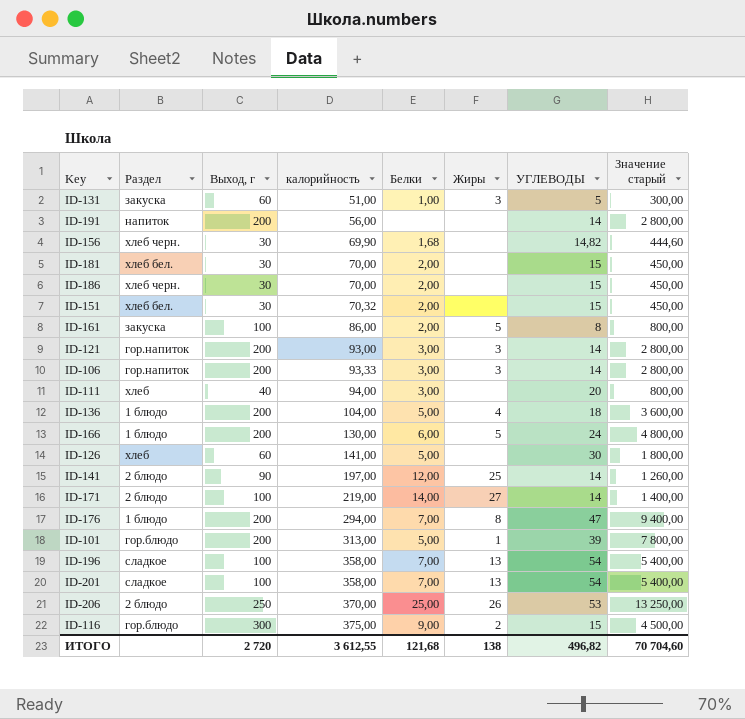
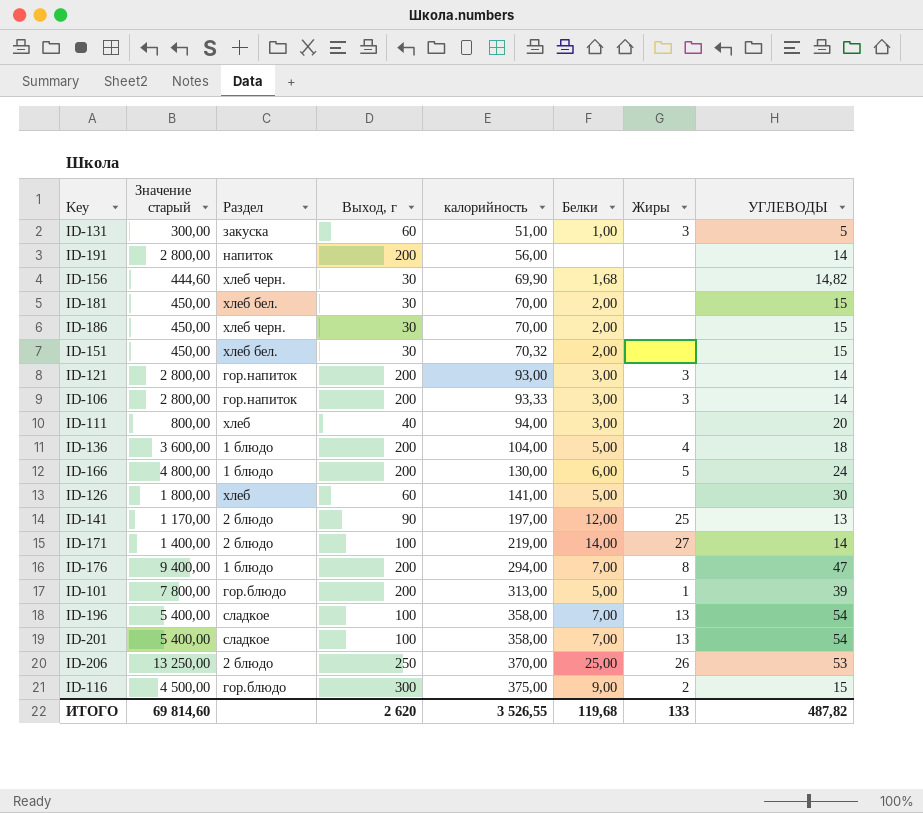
column Значение старый | position: 8 -> 2
row ID-161: закуска | 100 | 86,00 | 2,00 | 5 | 8 | 800,00 -> none
ID-141 | Значение старый: 1 260,00 -> 1 170,00
ID-141 | УГЛЕВОДЫ: 14 -> 13
ИТОГО | Значение старый: 70 704,60 -> 69 814,60
ИТОГО | Выход, г: 2 720 -> 2 620
ИТОГО | калорийность: 3 612,55 -> 3 526,55
ИТОГО | Белки: 121,68 -> 119,68
ИТОГО | Жиры: 138 -> 133
ИТОГО | УГЛЕВОДЫ: 496,82 -> 487,82

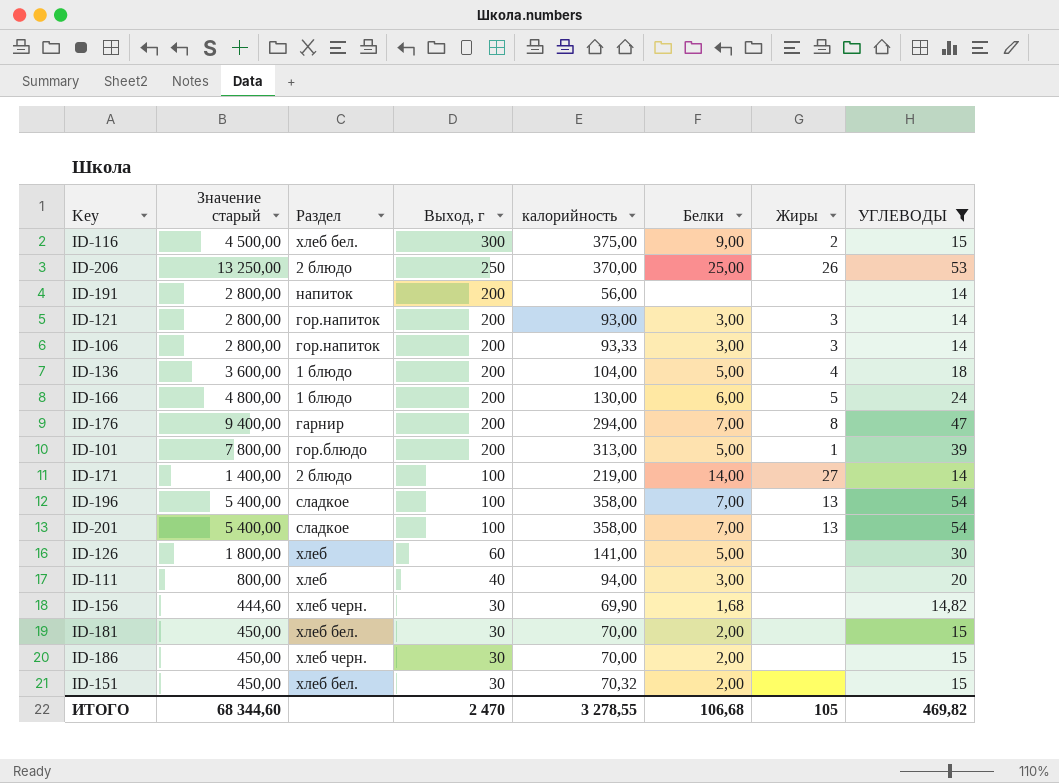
filter: none -> УГЛЕВОДЫ >= 14
row order: калорийность ascending -> Выход, г descending
ID-116 | Раздел: гор.блюдо -> хлеб бел.
ID-176 | Раздел: 1 блюдо -> гарнир
ИТОГО | Значение старый: 69 814,60 -> 68 344,60
ИТОГО | Выход, г: 2 620 -> 2 470
ИТОГО | калорийность: 3 526,55 -> 3 278,55
ИТОГО | Белки: 119,68 -> 106,68
ИТОГО | Жиры: 133 -> 105
ИТОГО | УГЛЕВОДЫ: 487,82 -> 469,82

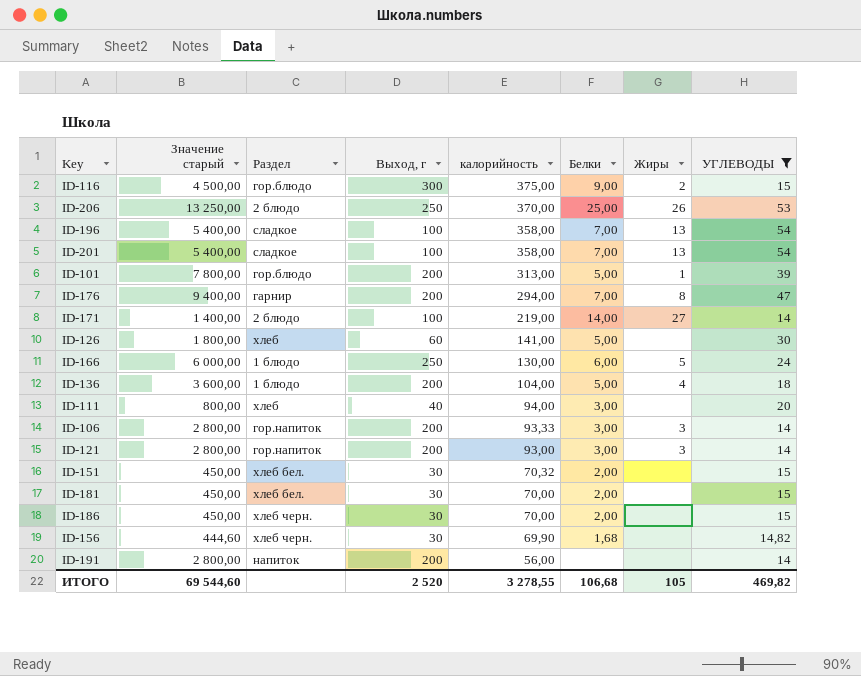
row order: Выход, г descending -> калорийность descending
ID-116 | Раздел: хлеб бел. -> гор.блюдо
ID-166 | Значение старый: 4 800,00 -> 6 000,00
ID-166 | Выход, г: 200 -> 250
ИТОГО | Значение старый: 68 344,60 -> 69 544,60
ИТОГО | Выход, г: 2 470 -> 2 520

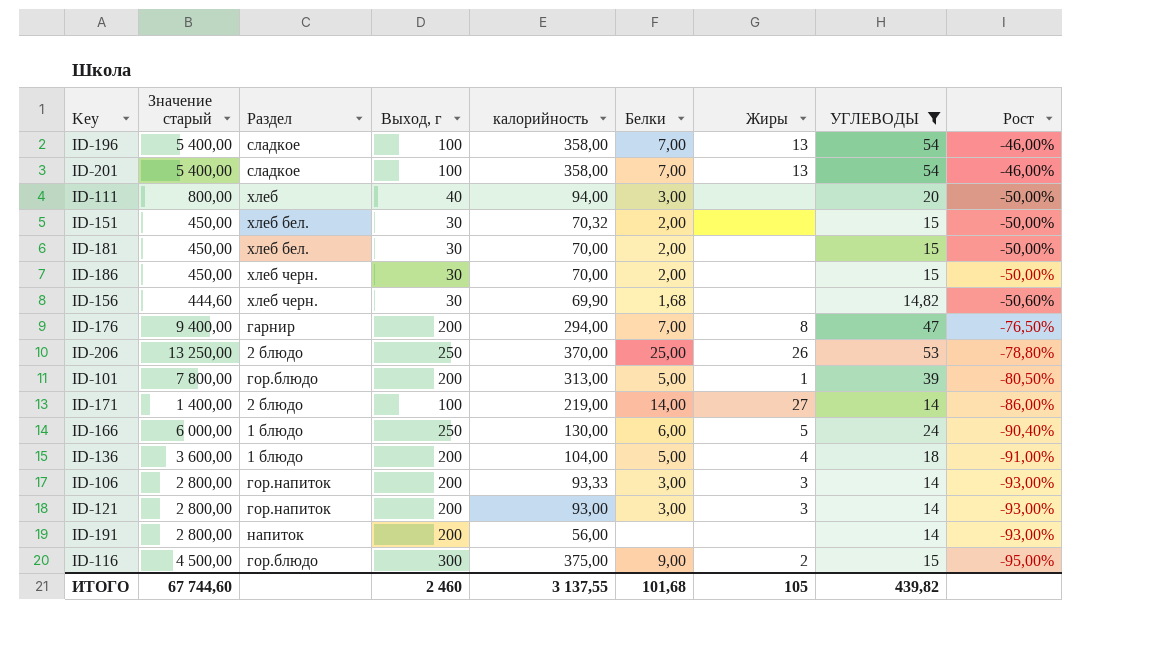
row order: калорийность descending -> Рост descending
column Рост | formula: none -> ([УГЛЕВОДЫ] - [Выход, г]) / [Выход, г]
row ID-126: 1 800,00 | хлеб | 60 | 141,00 | 5,00 | none | 30 -> none
ИТОГО | Значение старый: 69 544,60 -> 67 744,60
ИТОГО | Выход, г: 2 520 -> 2 460
ИТОГО | калорийность: 3 278,55 -> 3 137,55
ИТОГО | Белки: 106,68 -> 101,68
ИТОГО | УГЛЕВОДЫ: 469,82 -> 439,82

